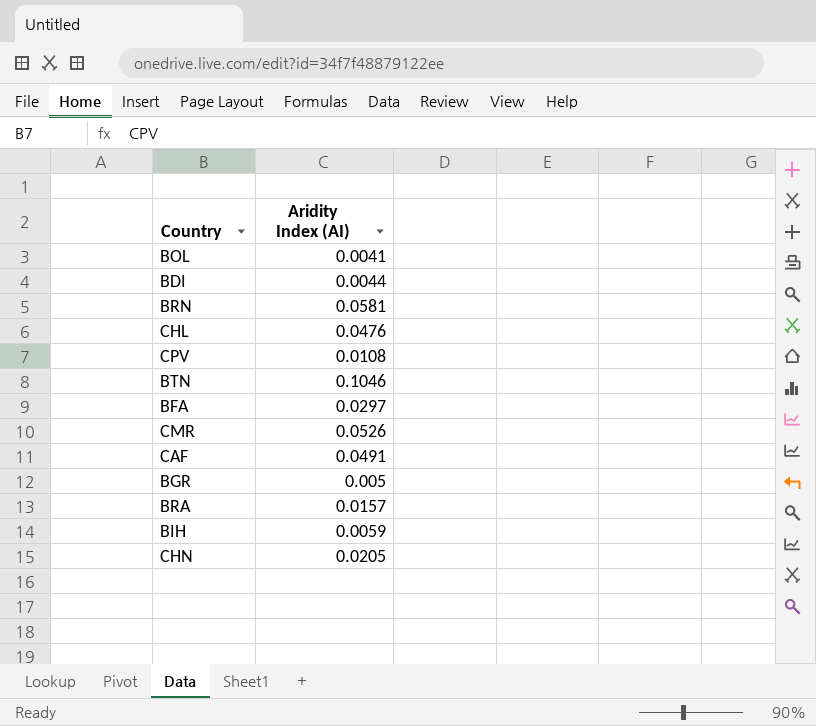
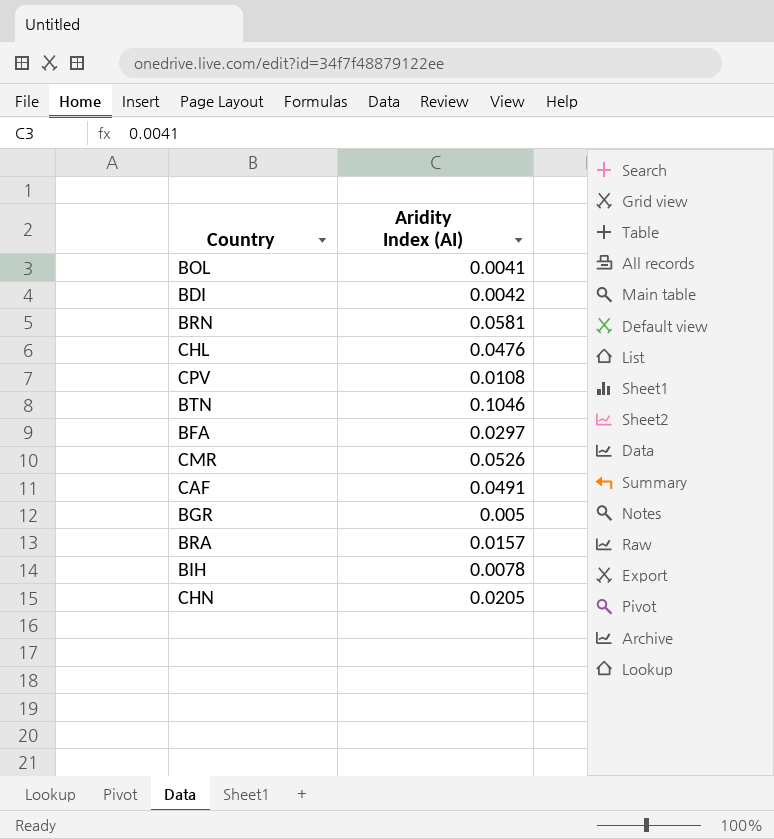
BDI | Aridity Index (AI): 0.0044 -> 0.0042
BIH | Aridity Index (AI): 0.0059 -> 0.0078

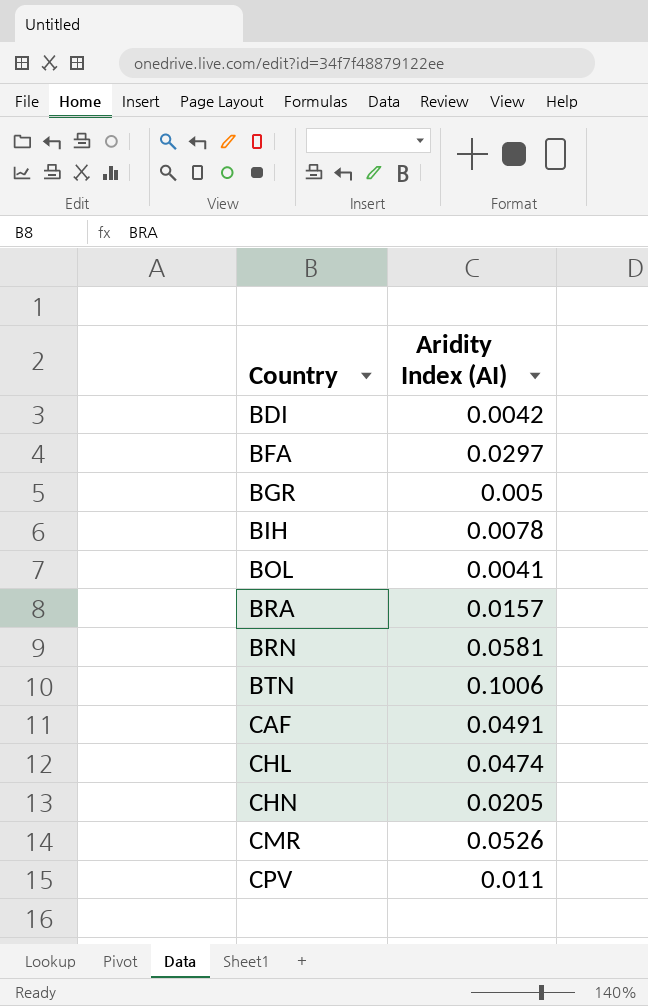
row order: none -> Country ascending
BTN | Aridity Index (AI): 0.1046 -> 0.1006
CHL | Aridity Index (AI): 0.0476 -> 0.0474
CPV | Aridity Index (AI): 0.0108 -> 0.011

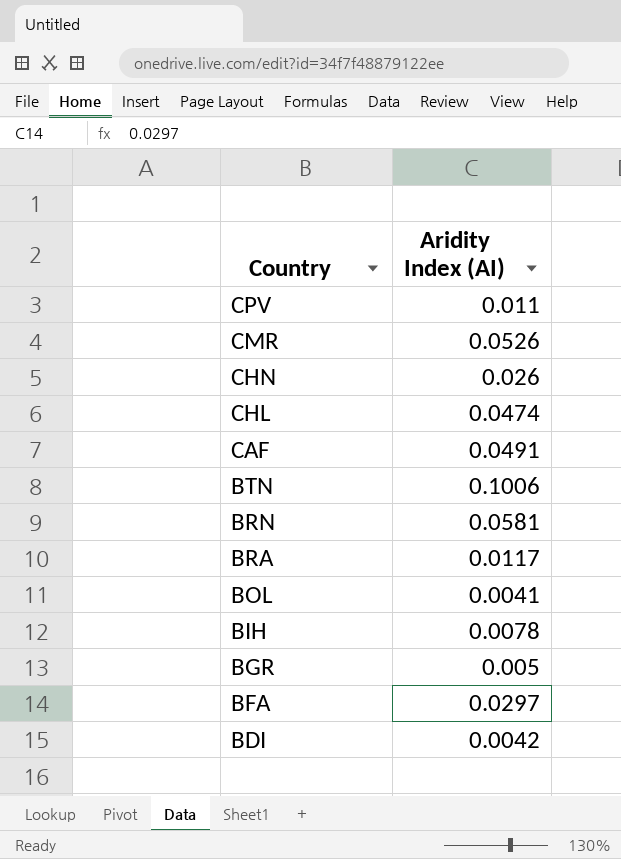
row order: Country ascending -> Country descending
CHN | Aridity Index (AI): 0.0205 -> 0.026
BRA | Aridity Index (AI): 0.0157 -> 0.0117

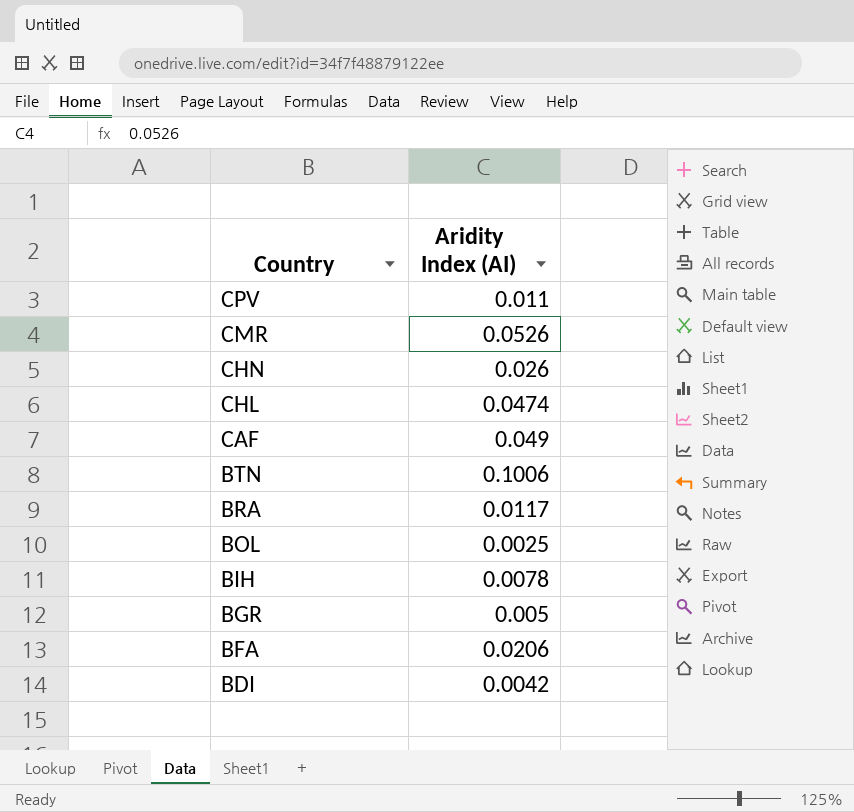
row BRN: 0.0581 -> none
CAF | Aridity Index (AI): 0.0491 -> 0.049
BOL | Aridity Index (AI): 0.0041 -> 0.0025
BFA | Aridity Index (AI): 0.0297 -> 0.0206

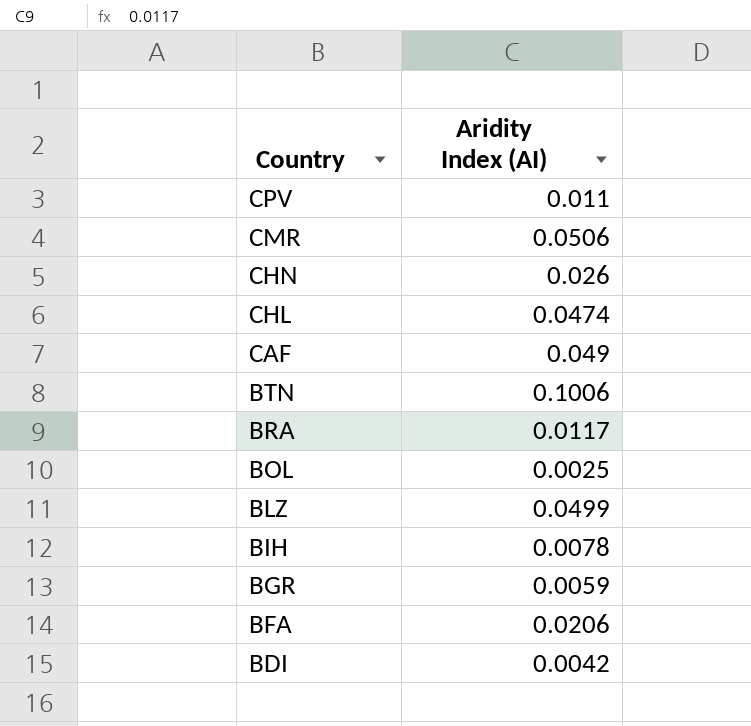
CMR | Aridity Index (AI): 0.0526 -> 0.0506
row BLZ: none -> 0.0499
BGR | Aridity Index (AI): 0.005 -> 0.0059

